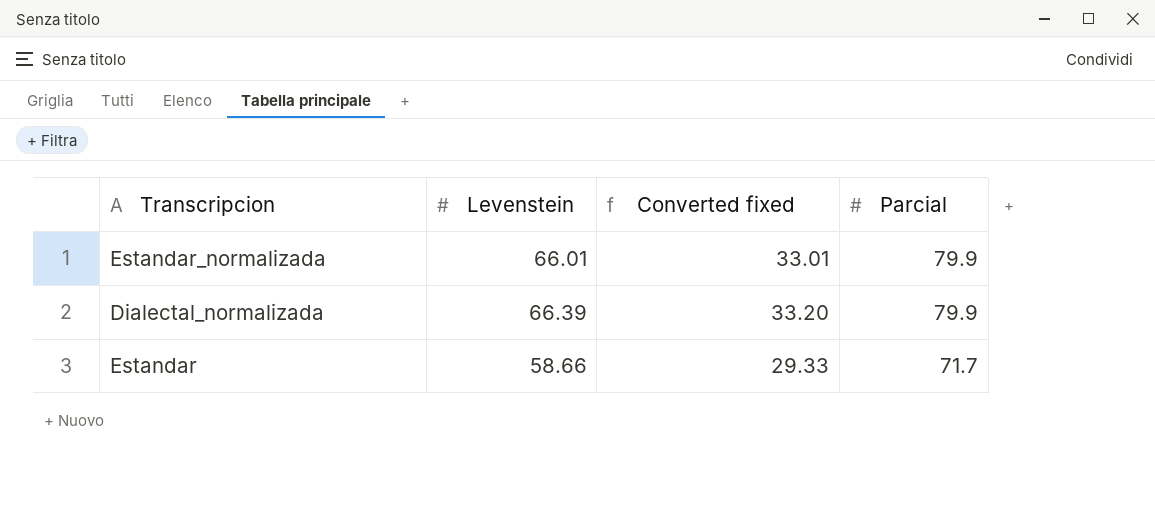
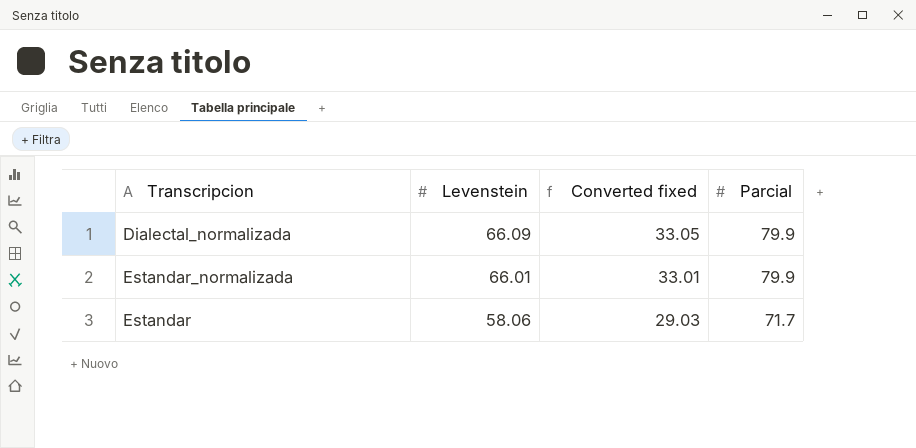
row order: Parcial descending -> Levenstein descending
Dialectal_normalizada | Levenstein: 66.39 -> 66.09
Dialectal_normalizada | Converted fixed: 33.20 -> 33.05
Estandar | Levenstein: 58.66 -> 58.06
Estandar | Converted fixed: 29.33 -> 29.03

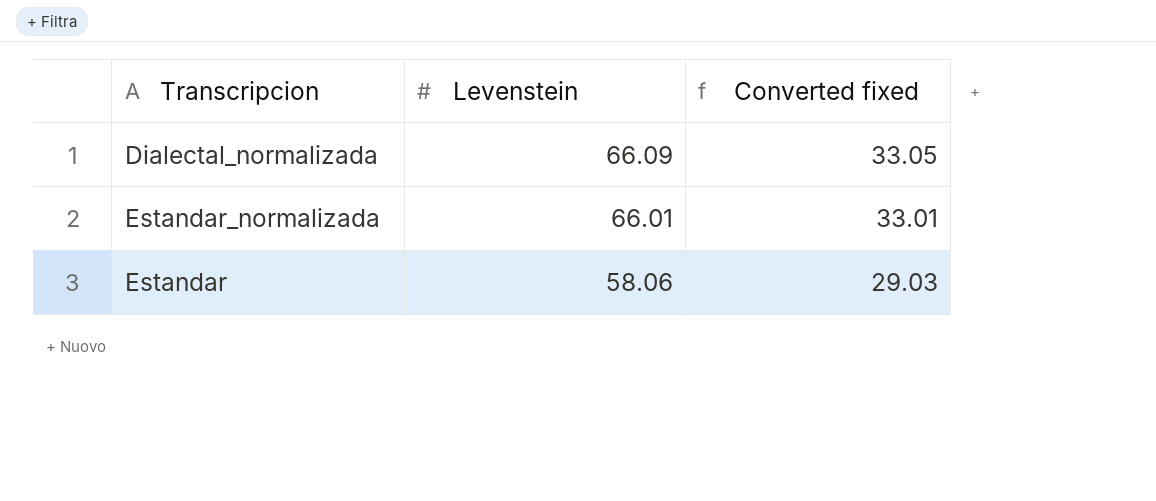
column Parcial | position: 4 -> none

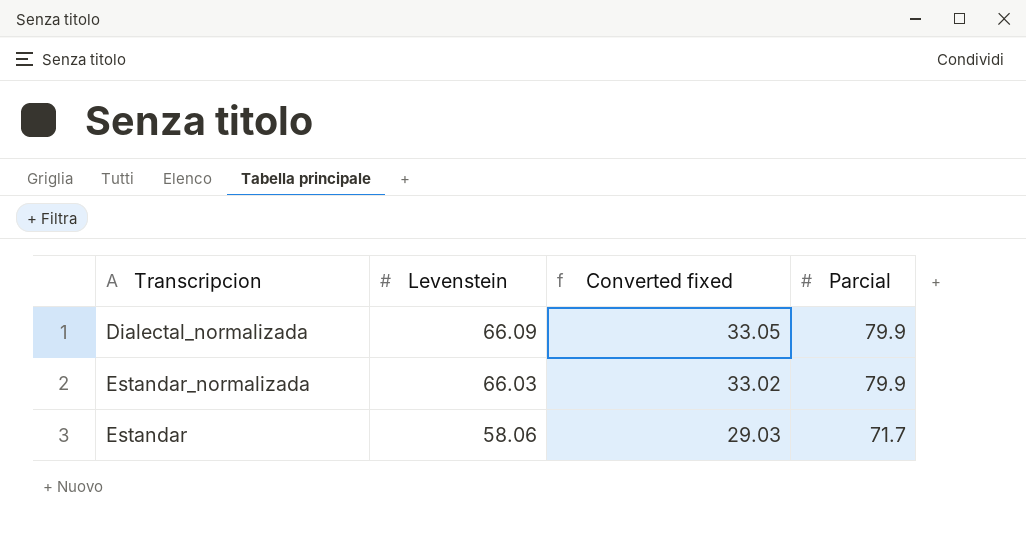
column Parcial | position: none -> 4
Estandar_normalizada | Levenstein: 66.01 -> 66.03
Estandar_normalizada | Converted fixed: 33.01 -> 33.02

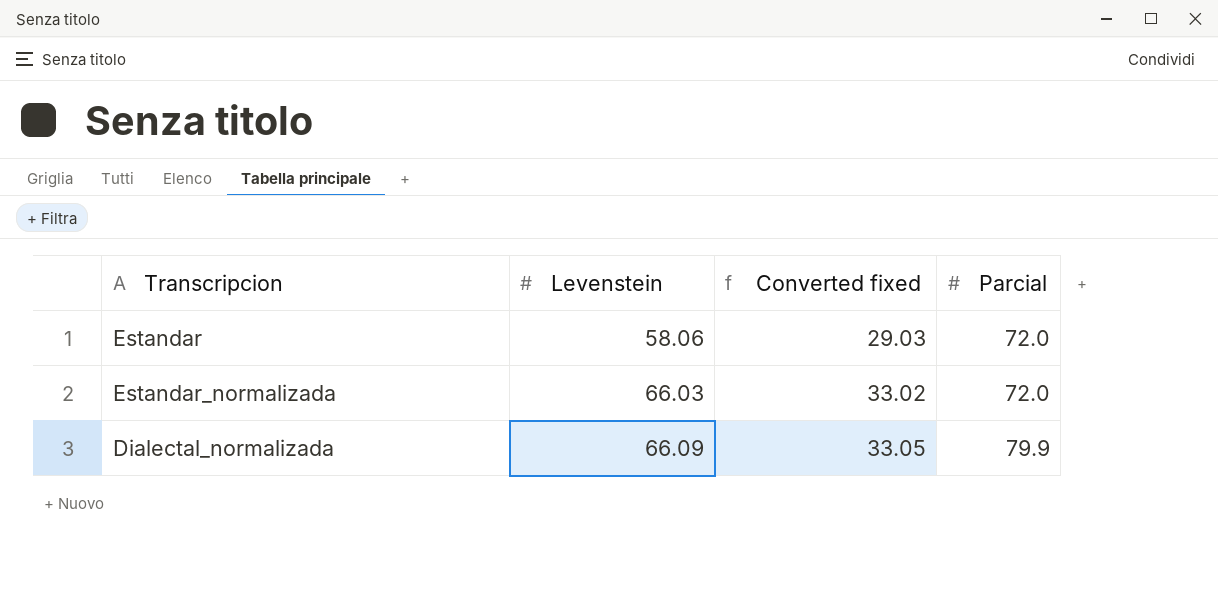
row order: Levenstein descending -> Levenstein ascending
Estandar | Parcial: 71.7 -> 72.0
Estandar_normalizada | Parcial: 79.9 -> 72.0

